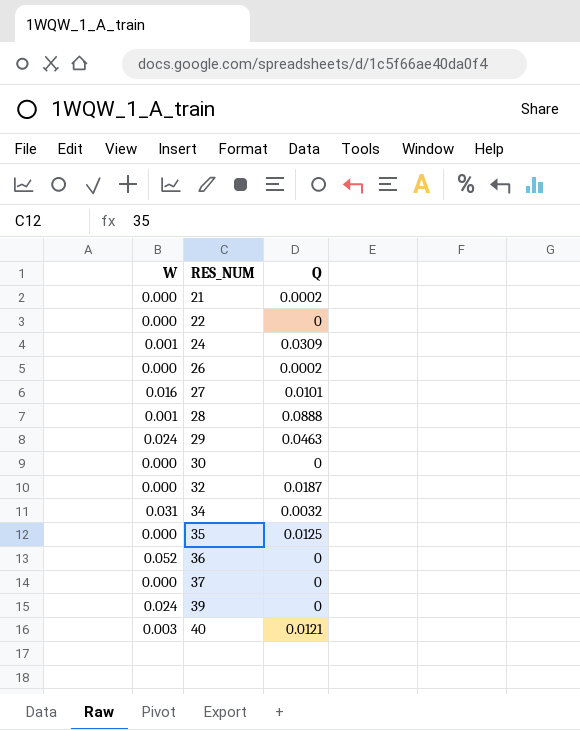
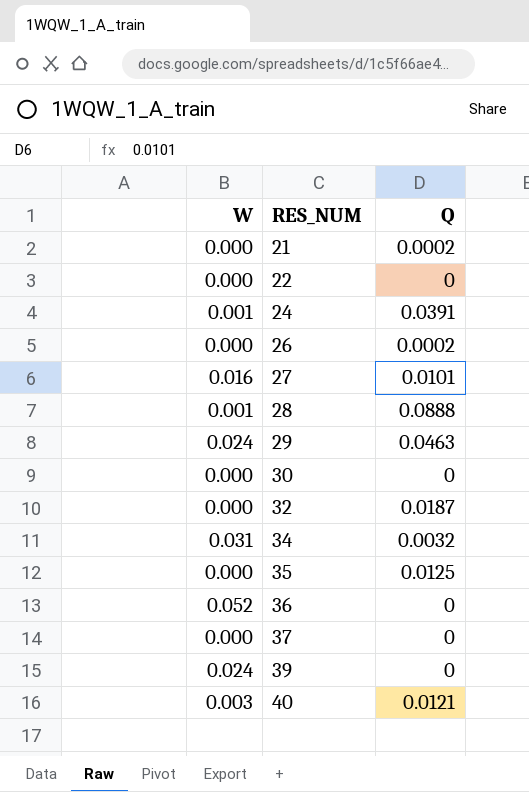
24 | Q: 0.0309 -> 0.0391

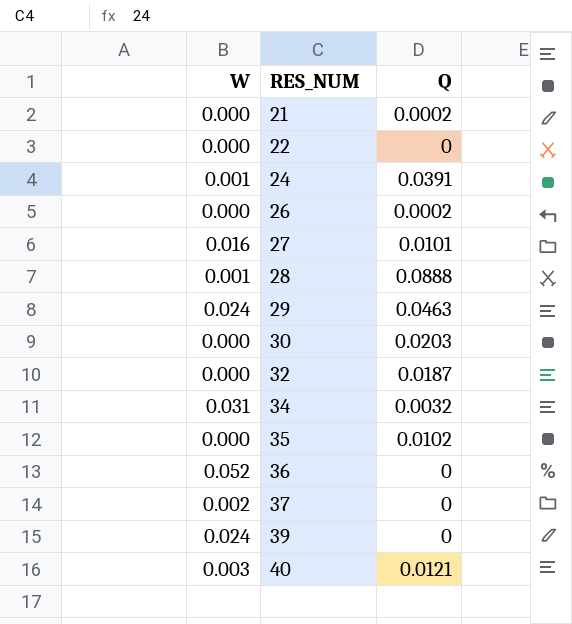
30 | Q: 0 -> 0.0203
35 | Q: 0.0125 -> 0.0102
37 | W: 0.000 -> 0.002

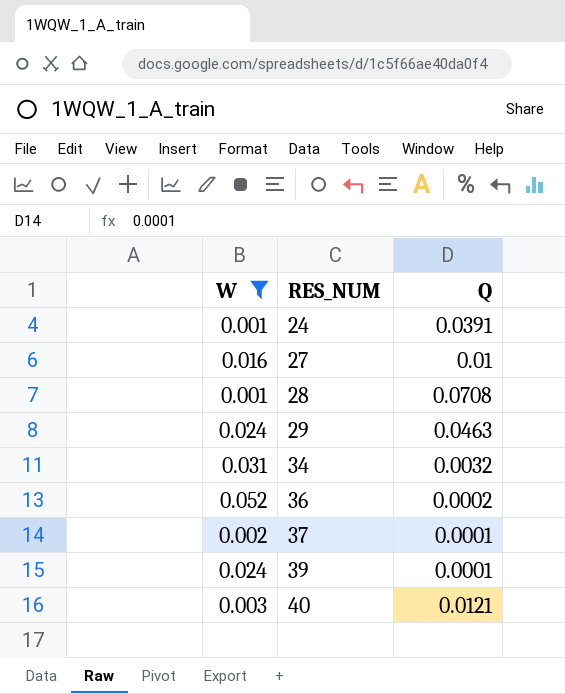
filter: none -> W != 0.000
27 | Q: 0.0101 -> 0.01
28 | Q: 0.0888 -> 0.0708
36 | Q: 0 -> 0.0002
37 | Q: 0 -> 0.0001
39 | Q: 0 -> 0.0001

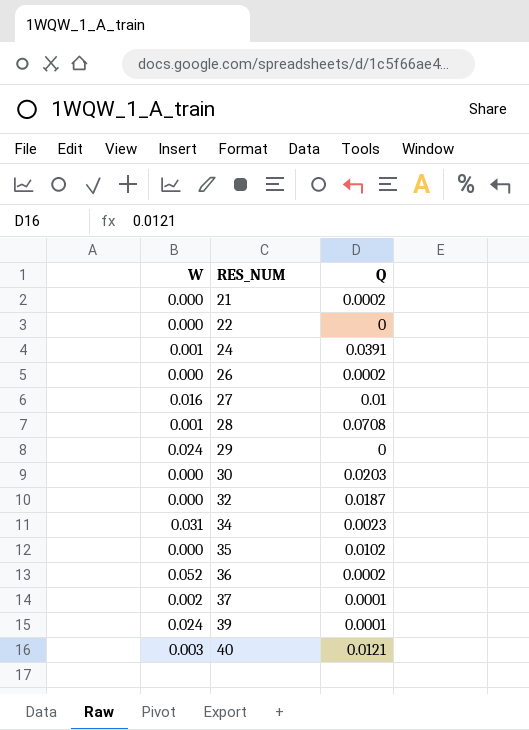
filter: W != 0.000 -> none
29 | Q: 0.0463 -> 0
34 | Q: 0.0032 -> 0.0023

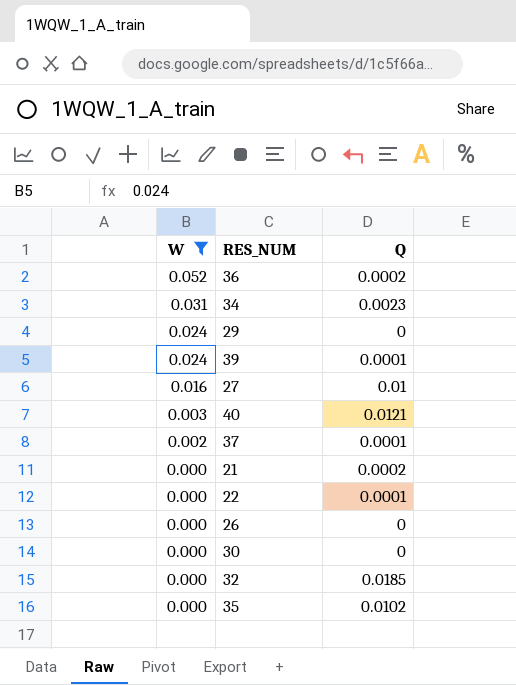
filter: none -> W != 0.001
row order: RES_NUM ascending -> W descending
22 | Q: 0 -> 0.0001
26 | Q: 0.0002 -> 0
30 | Q: 0.0203 -> 0
32 | Q: 0.0187 -> 0.0185

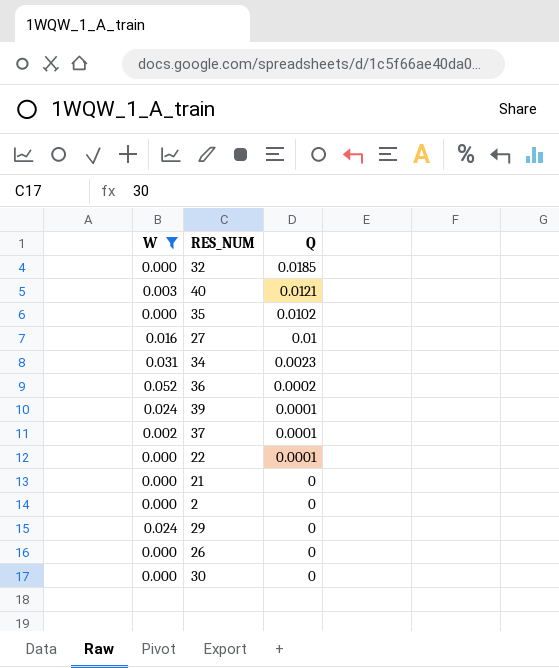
row order: W descending -> Q descending
21 | Q: 0.0002 -> 0
row 2: none -> 0.000 | 0

